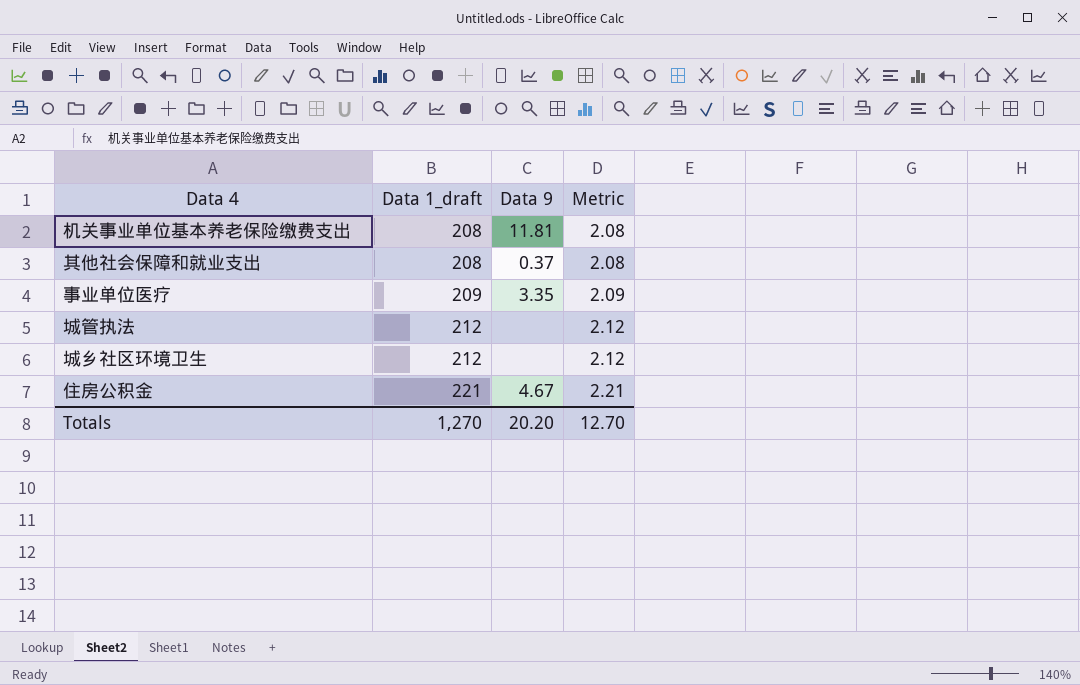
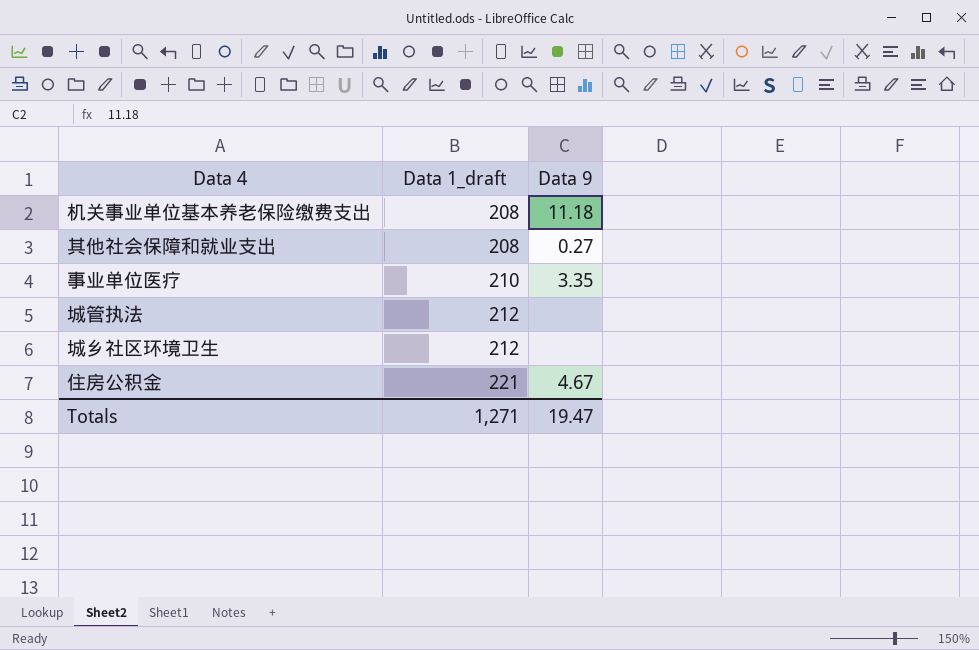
column Metric | formula: [Data 1_draft] * 0.01 -> none
机关事业单位基本养老保险缴费支出 | Data 9: 11.81 -> 11.18
其他社会保障和就业支出 | Data 9: 0.37 -> 0.27
事业单位医疗 | Data 1_draft: 209 -> 210
Totals | Data 1_draft: 1,270 -> 1,271
Totals | Data 9: 20.20 -> 19.47

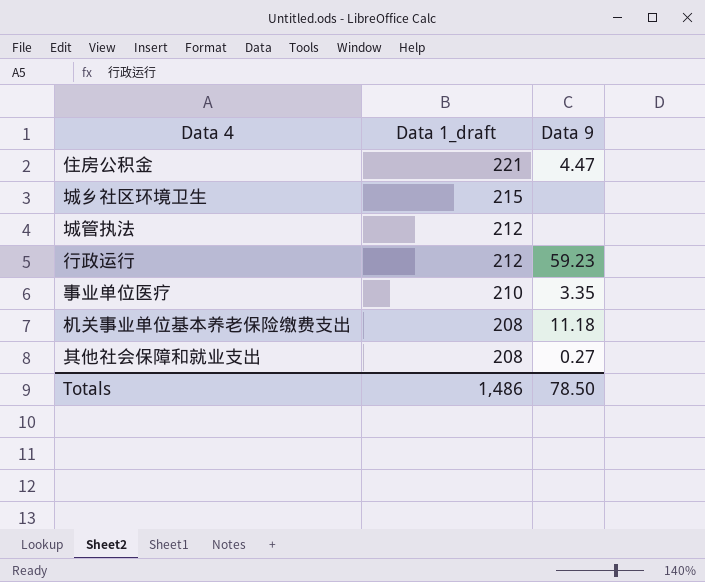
row order: Data 1_draft ascending -> Data 1_draft descending
住房公积金 | Data 9: 4.67 -> 4.47
城乡社区环境卫生 | Data 1_draft: 212 -> 215
row 行政运行: none -> 212 | 59.23
Totals | Data 1_draft: 1,271 -> 1,486
Totals | Data 9: 19.47 -> 78.50

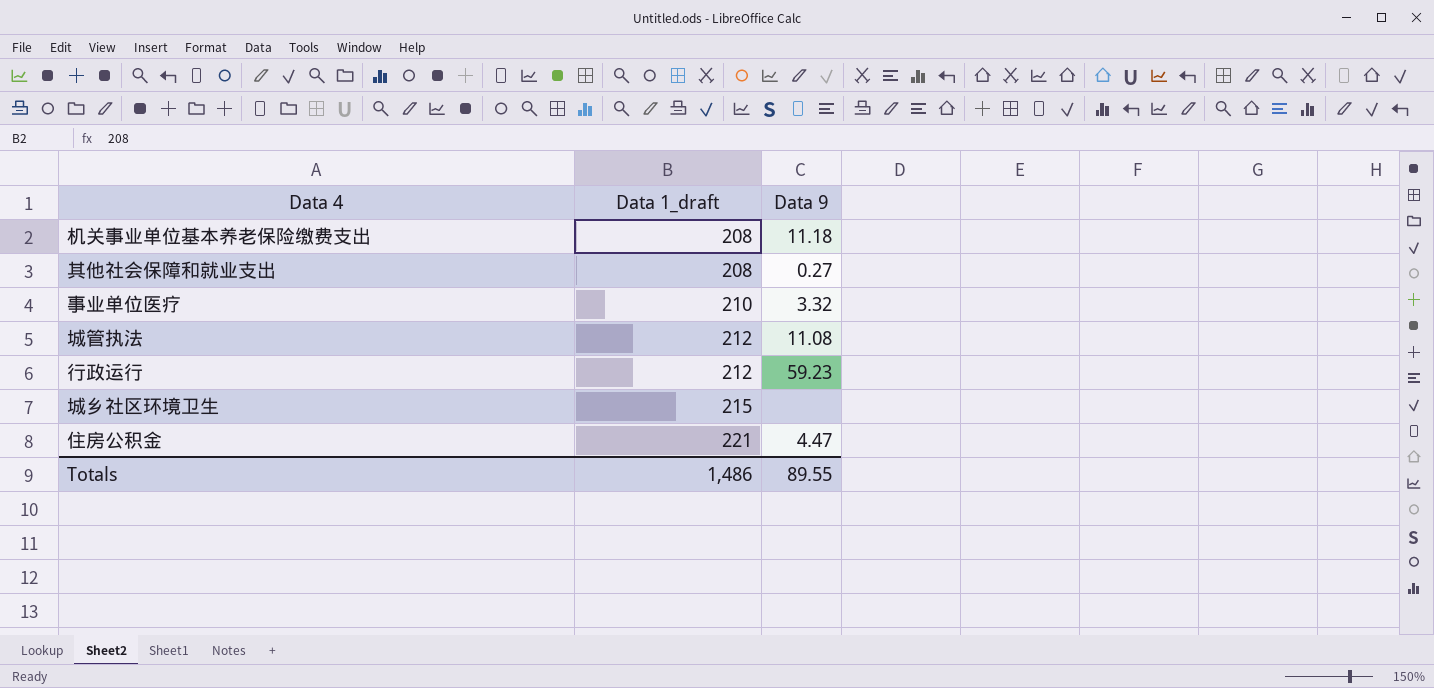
row order: Data 1_draft descending -> Data 1_draft ascending
事业单位医疗 | Data 9: 3.35 -> 3.32
城管执法 | Data 9: none -> 11.08
Totals | Data 9: 78.50 -> 89.55

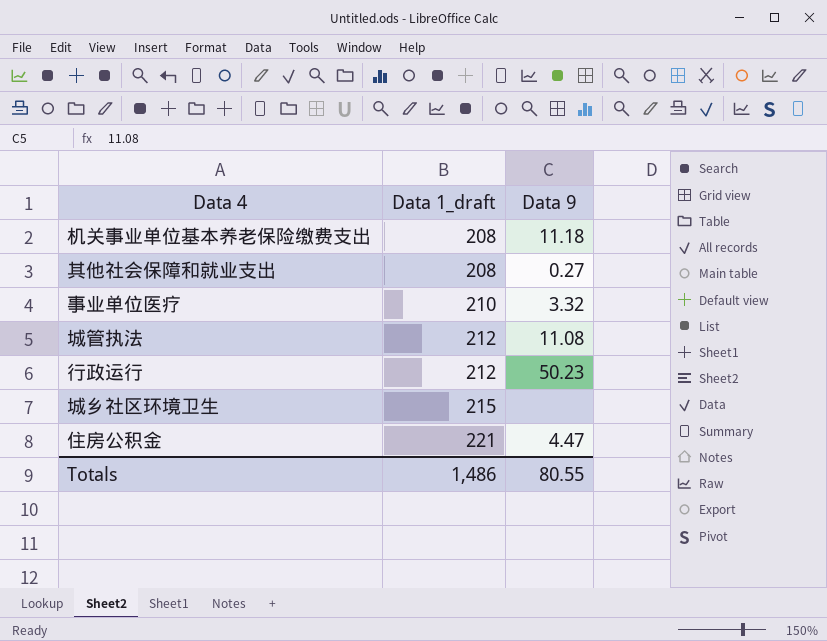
行政运行 | Data 9: 59.23 -> 50.23
Totals | Data 9: 89.55 -> 80.55

